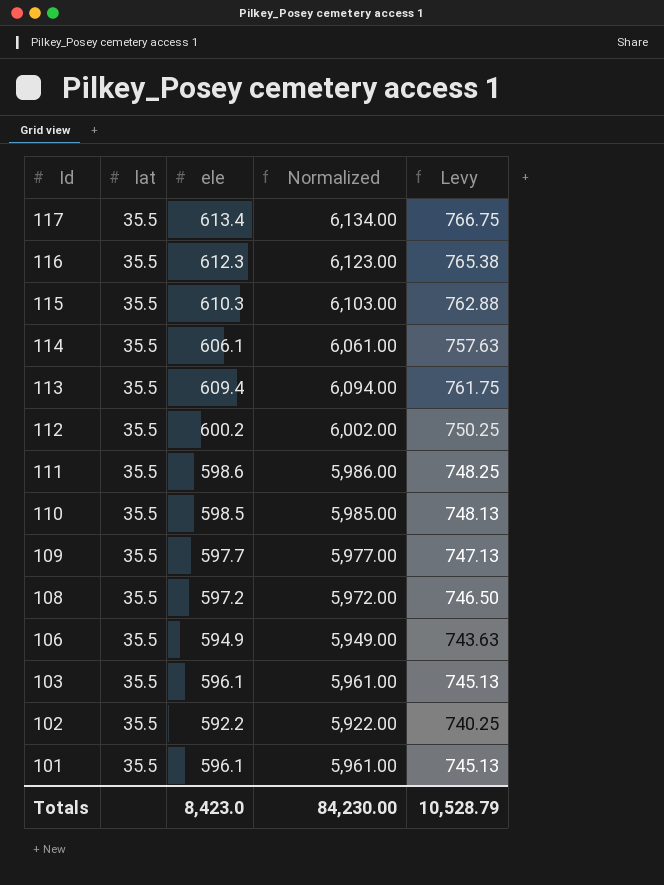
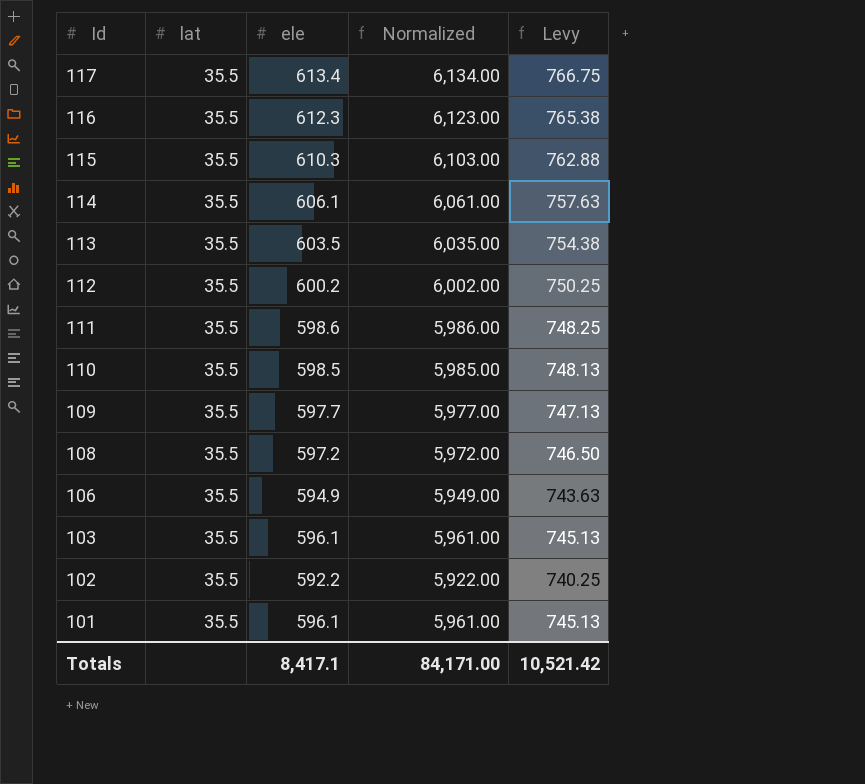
113 | ele: 609.4 -> 603.5
113 | Normalized: 6,094.00 -> 6,035.00
113 | Levy: 761.75 -> 754.38
Totals | ele: 8,423.0 -> 8,417.1
Totals | Normalized: 84,230.00 -> 84,171.00
Totals | Levy: 10,528.79 -> 10,521.42

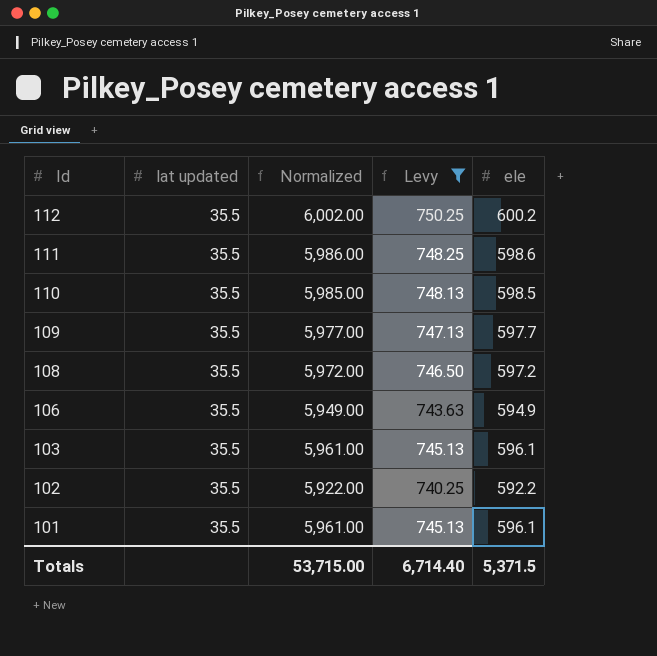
filter: none -> Levy <= 750.25
column name: lat -> lat updated
column ele | position: 3 -> 5
Totals | Normalized: 84,171.00 -> 53,715.00
Totals | Levy: 10,521.42 -> 6,714.40
Totals | ele: 8,417.1 -> 5,371.5

